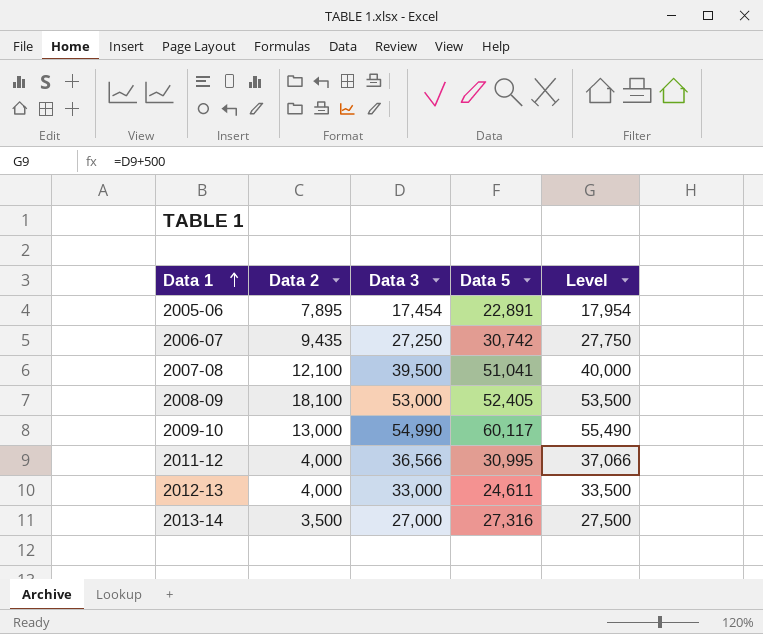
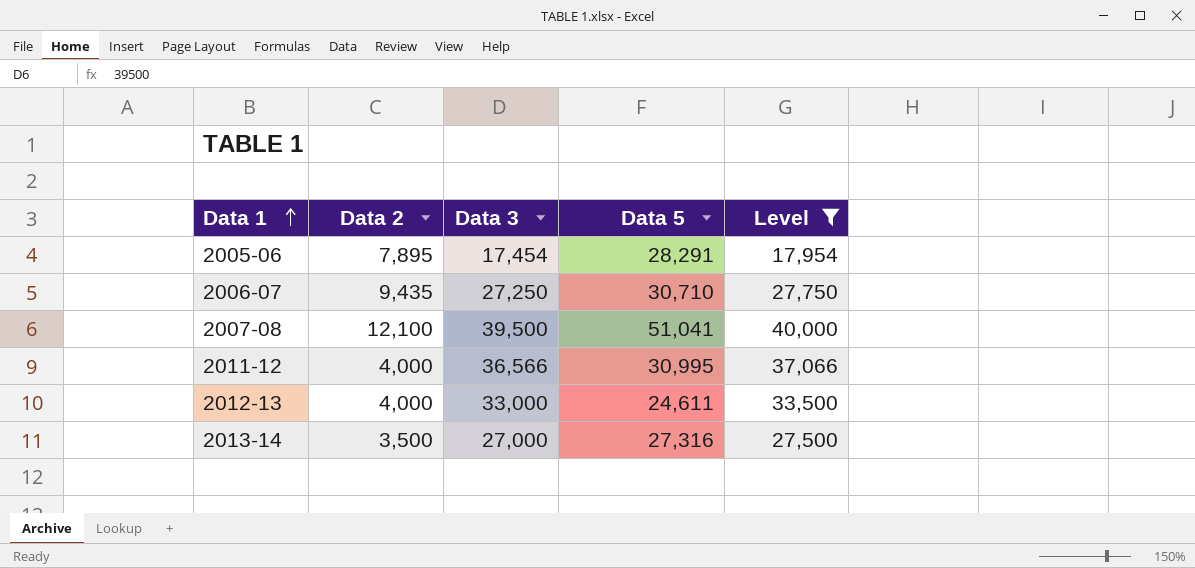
filter: none -> Level <= 40,000
2005-06 | Data 5: 22,891 -> 28,291
2006-07 | Data 5: 30,742 -> 30,710

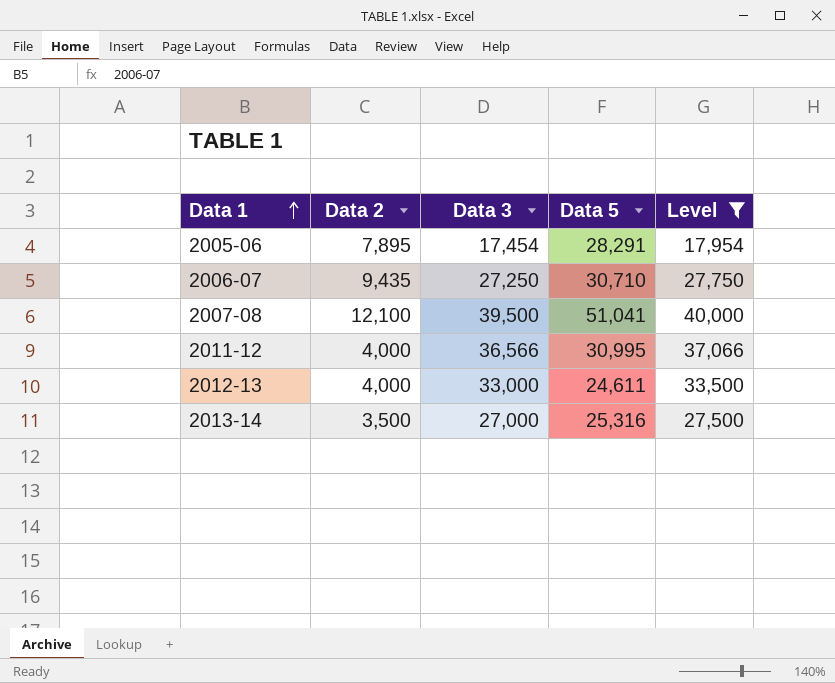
2013-14 | Data 5: 27,316 -> 25,316

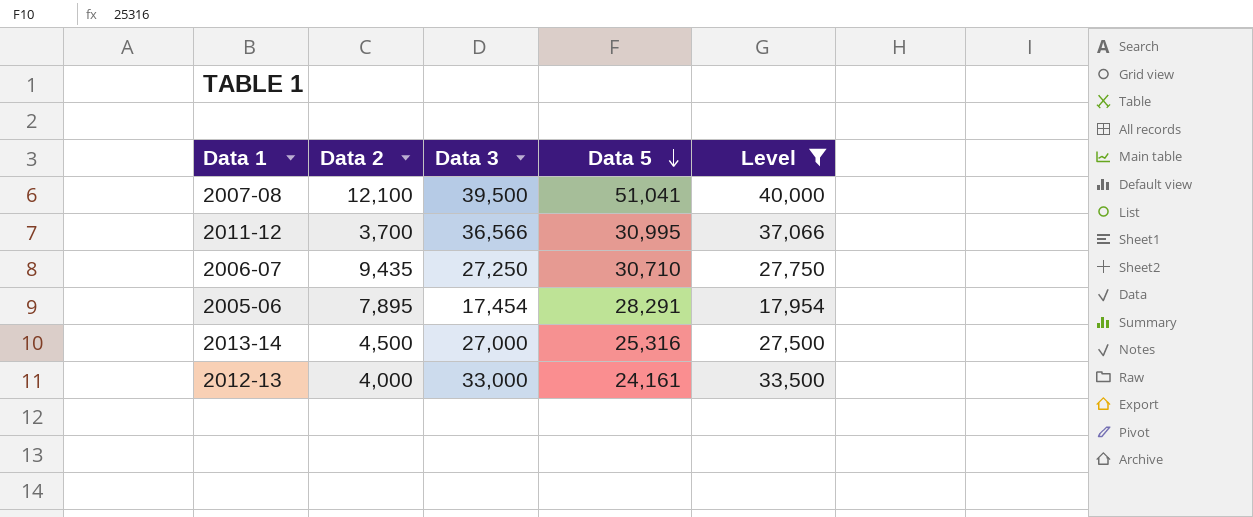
row order: Data 1 ascending -> Data 5 descending
2011-12 | Data 2: 4,000 -> 3,700
2013-14 | Data 2: 3,500 -> 4,500
2012-13 | Data 5: 24,611 -> 24,161

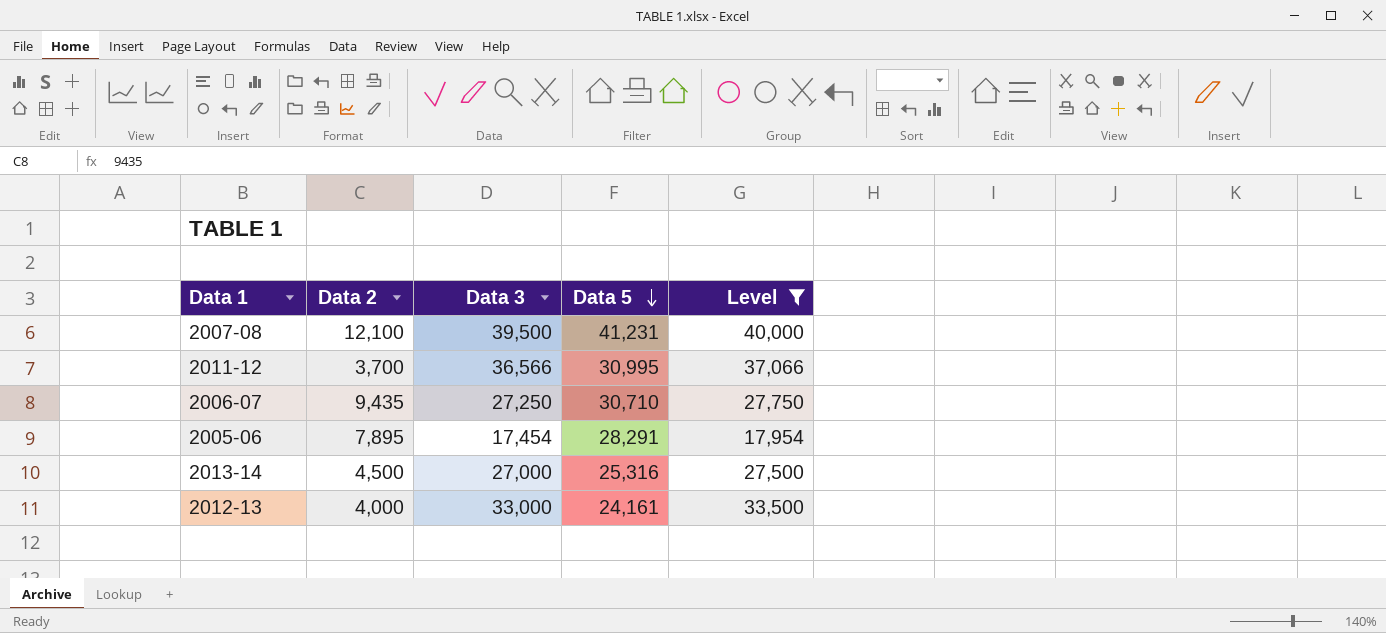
2007-08 | Data 5: 51,041 -> 41,231

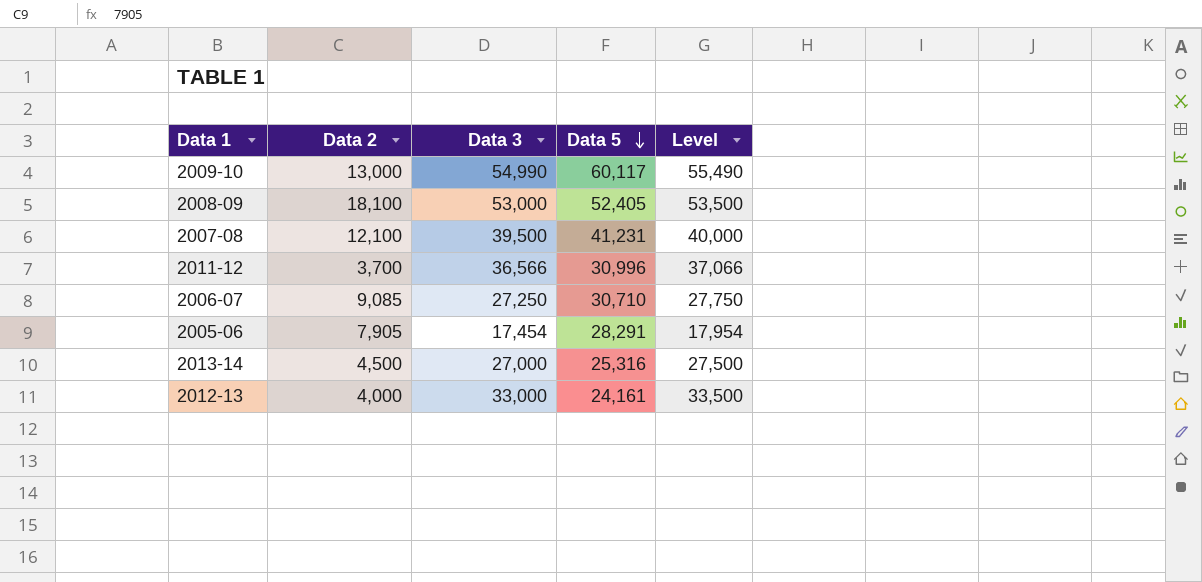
filter: Level <= 40,000 -> none
2011-12 | Data 5: 30,995 -> 30,996
2006-07 | Data 2: 9,435 -> 9,085
2005-06 | Data 2: 7,895 -> 7,905

